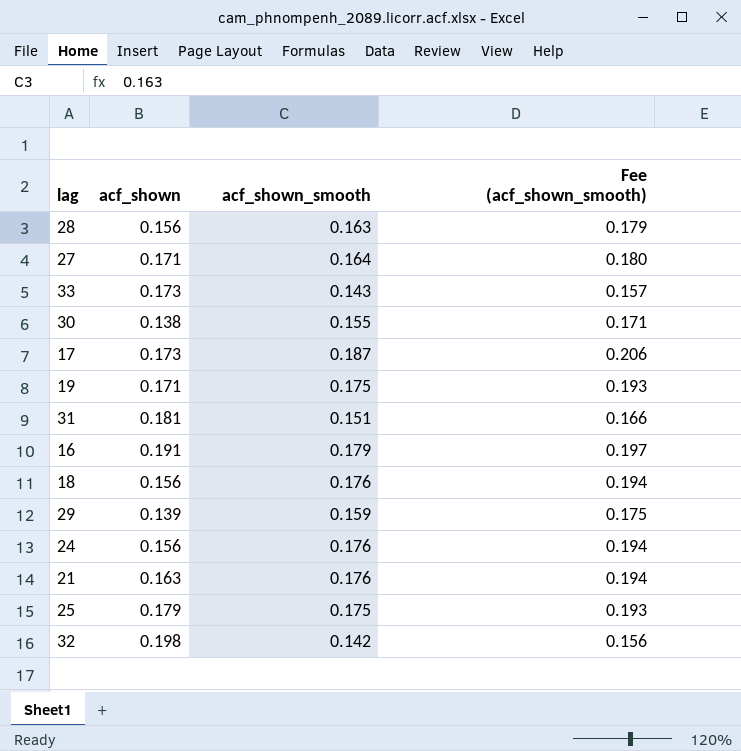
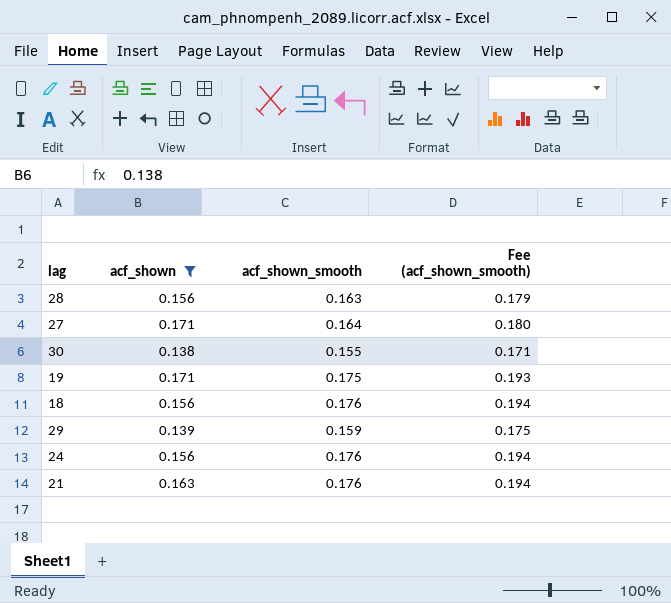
filter: none -> acf_shown <= 0.171

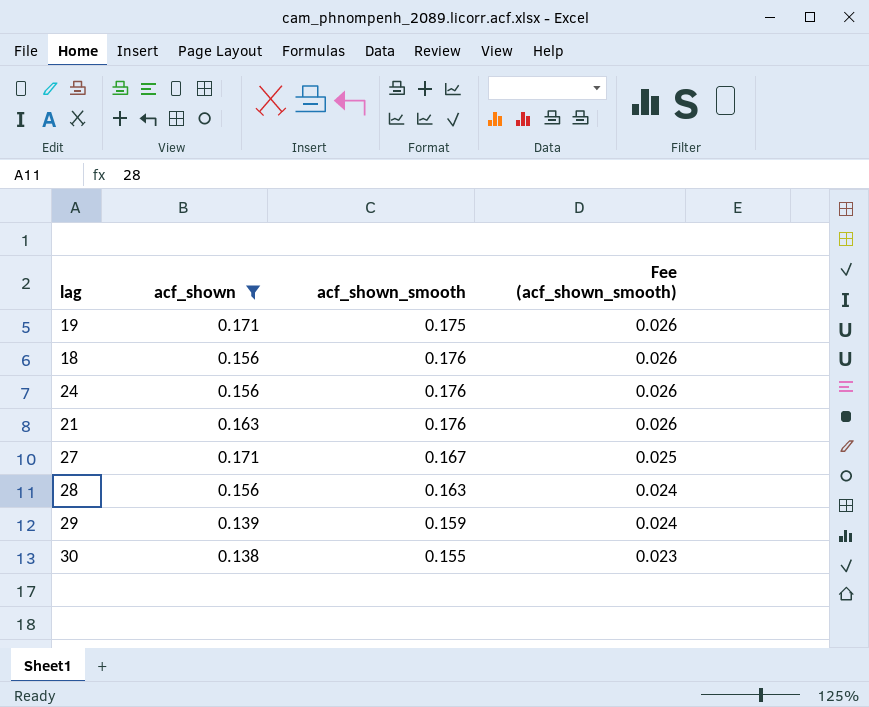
row order: none -> Fee (acf_shown_smooth) descending
column Fee (acf_shown_smooth) | formula: [acf_shown_smooth] * 1.1 -> [acf_shown_smooth] * 0.15
27 | acf_shown_smooth: 0.164 -> 0.167

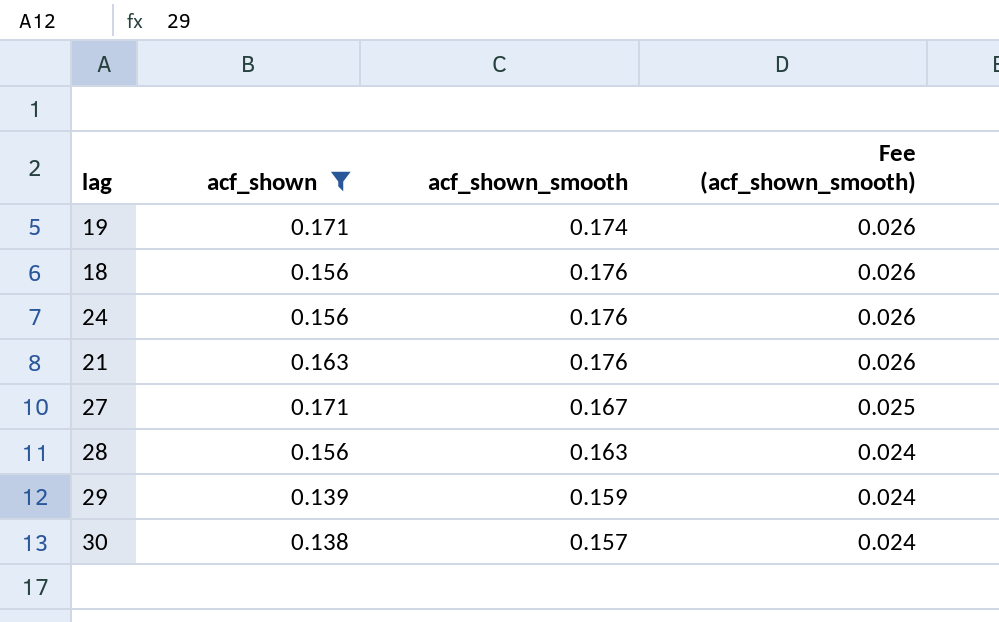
19 | acf_shown_smooth: 0.175 -> 0.174
30 | acf_shown_smooth: 0.155 -> 0.157
30 | Fee (acf_shown_smooth): 0.023 -> 0.024

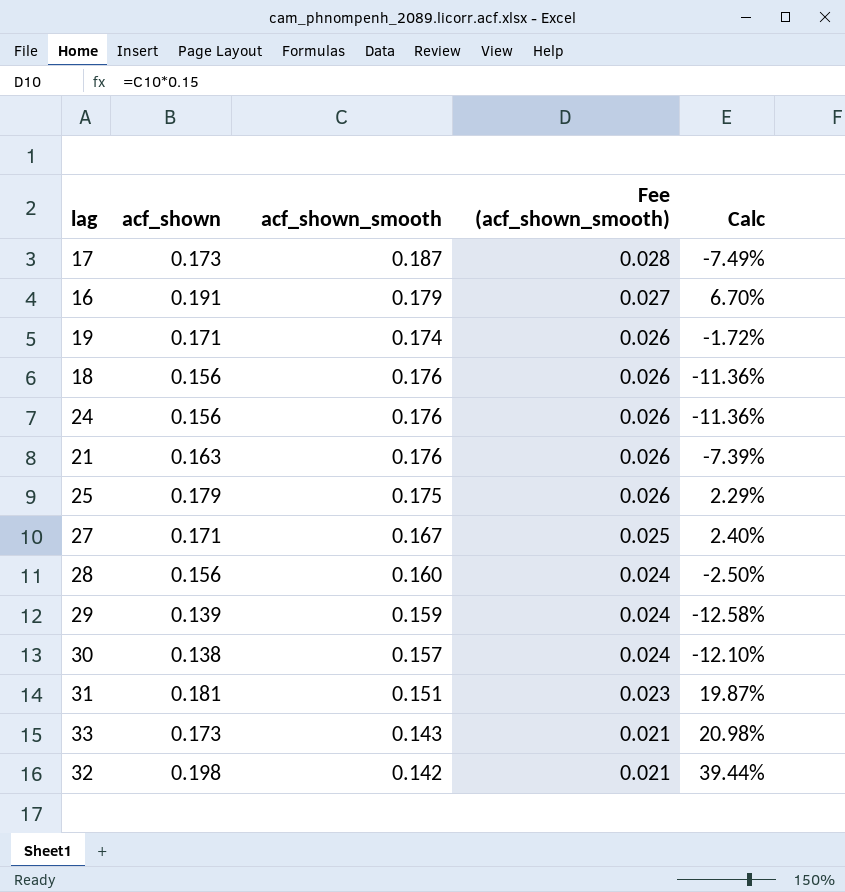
filter: acf_shown <= 0.171 -> none
column Calc | formula: none -> ([acf_shown] - [acf_shown_smooth]) / [acf_shown_smooth]
28 | acf_shown_smooth: 0.163 -> 0.160

